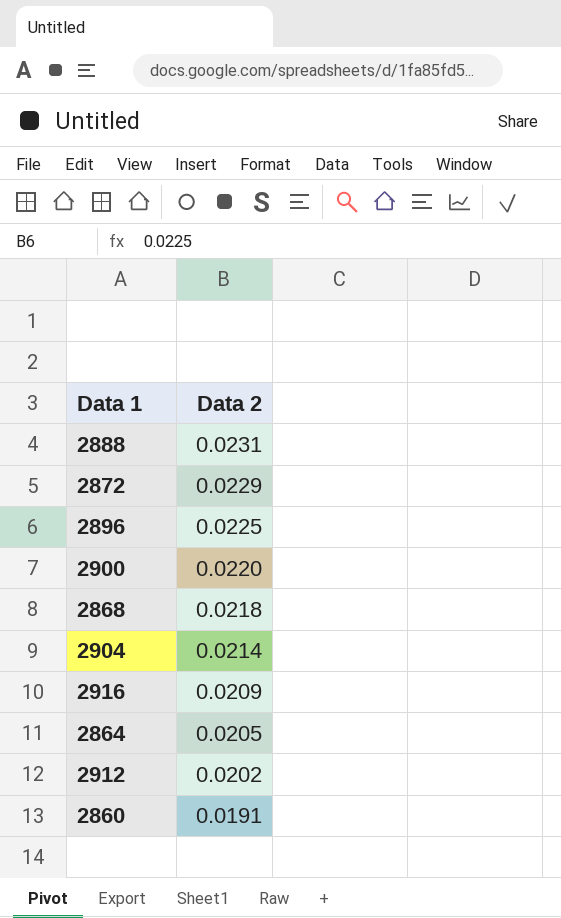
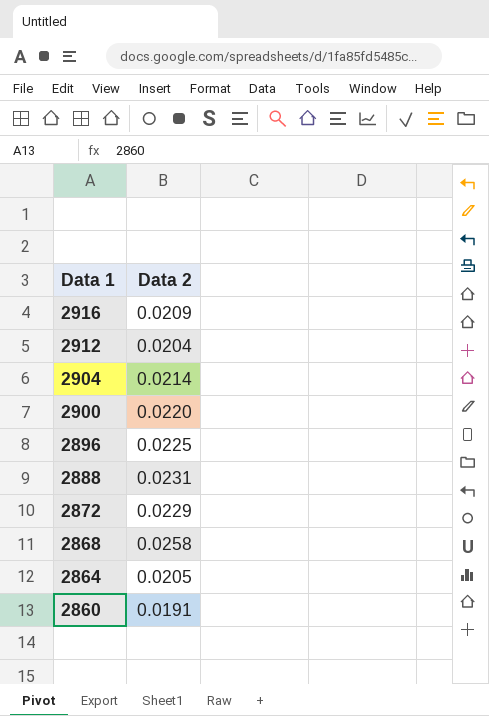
row order: Data 2 descending -> Data 1 descending
2912 | Data 2: 0.0202 -> 0.0204
2868 | Data 2: 0.0218 -> 0.0258

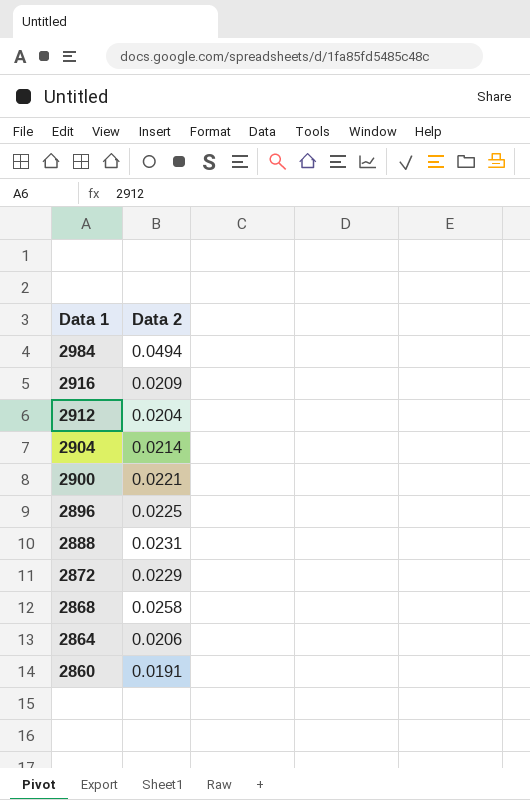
row 2984: none -> 0.0494
2900 | Data 2: 0.0220 -> 0.0221
2864 | Data 2: 0.0205 -> 0.0206

